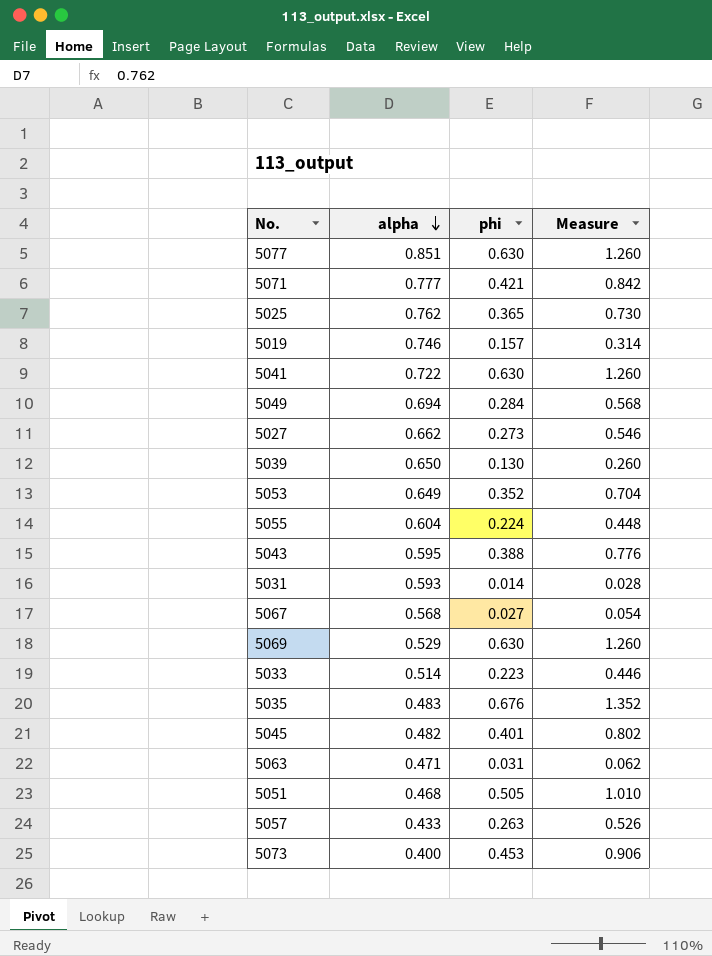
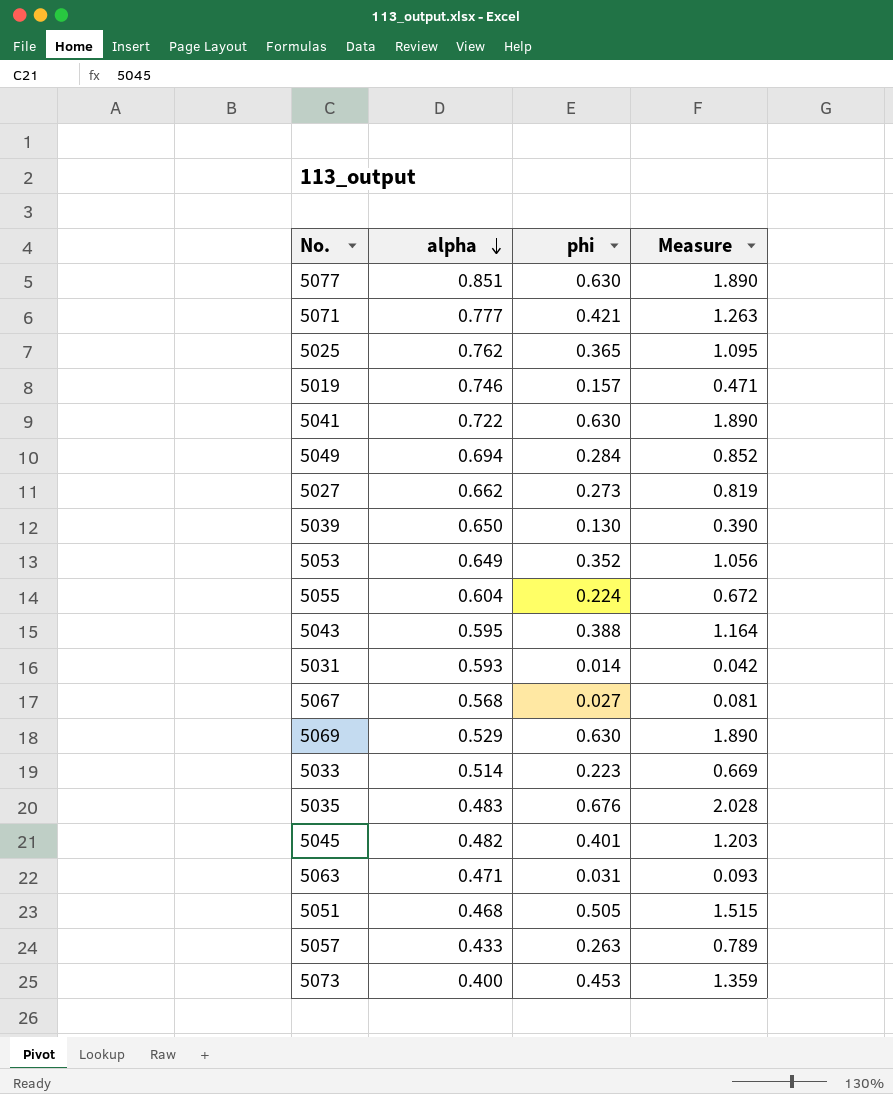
column Measure | formula: [phi] * 2 -> [phi] * 3

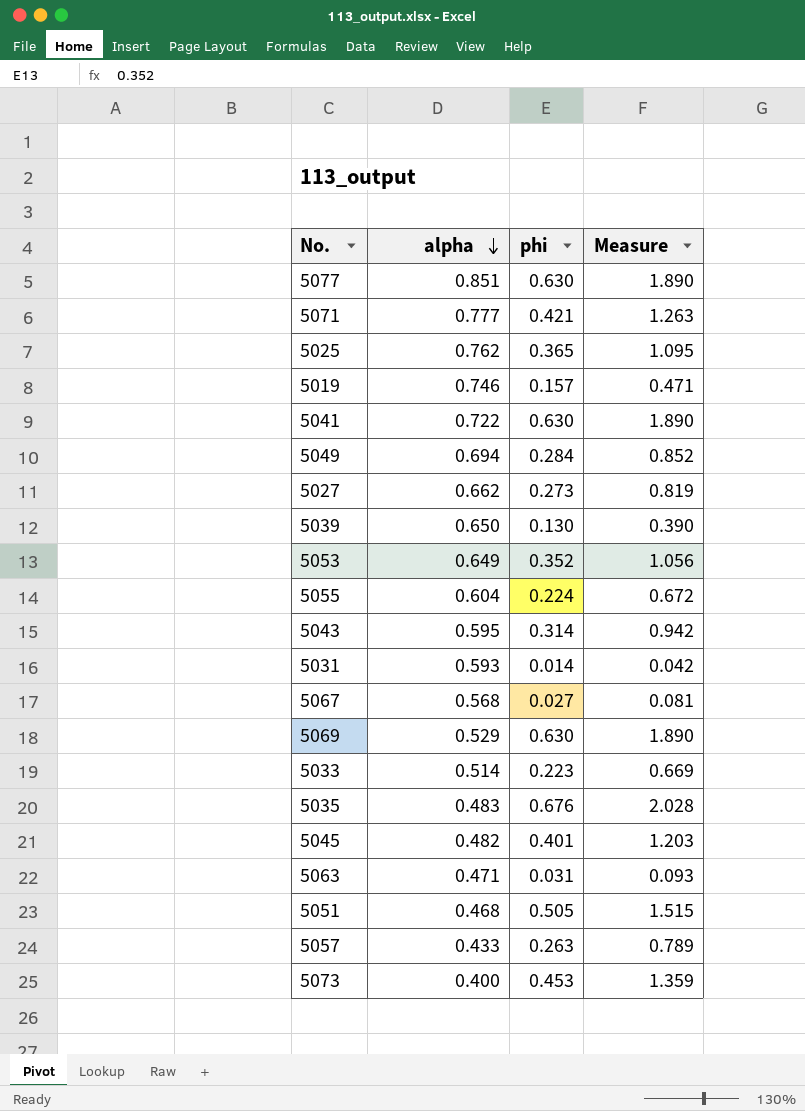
5043 | phi: 0.388 -> 0.314
5043 | Measure: 1.164 -> 0.942

